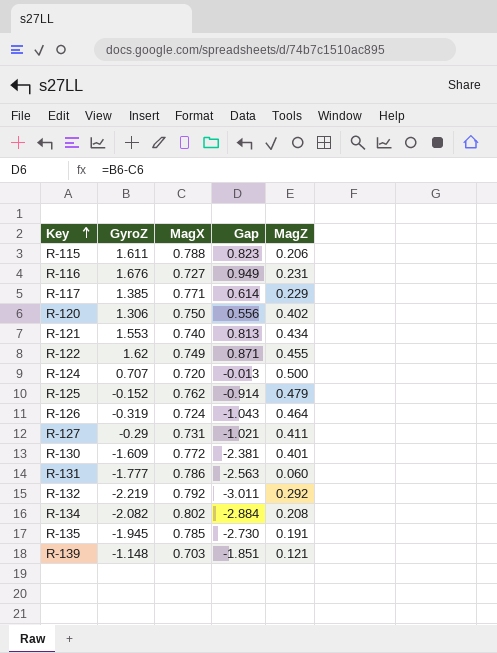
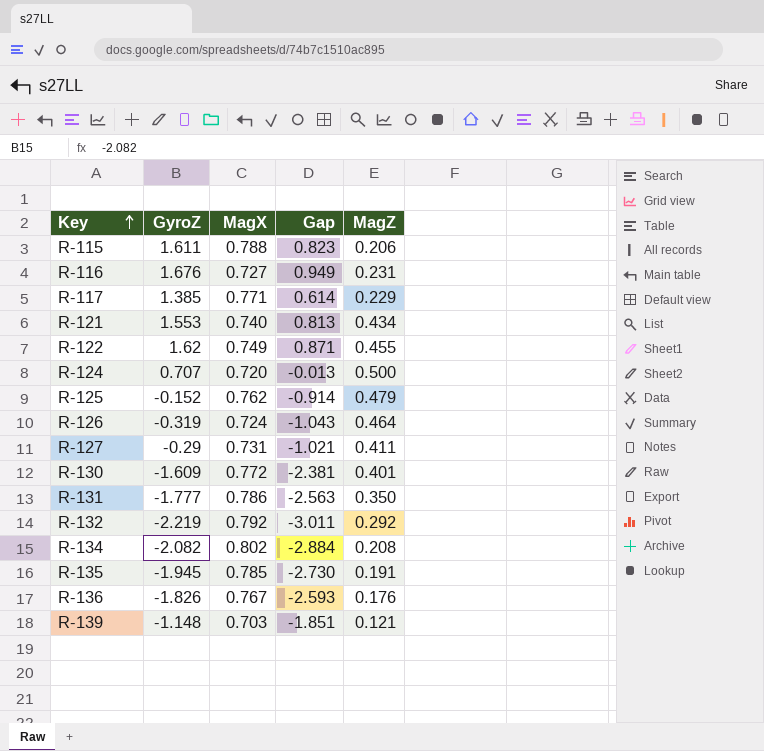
row R-120: 1.306 | 0.750 | 0.556 | 0.402 -> none
R-131 | MagZ: 0.060 -> 0.350
row R-136: none -> -1.826 | 0.767 | -2.593 | 0.176

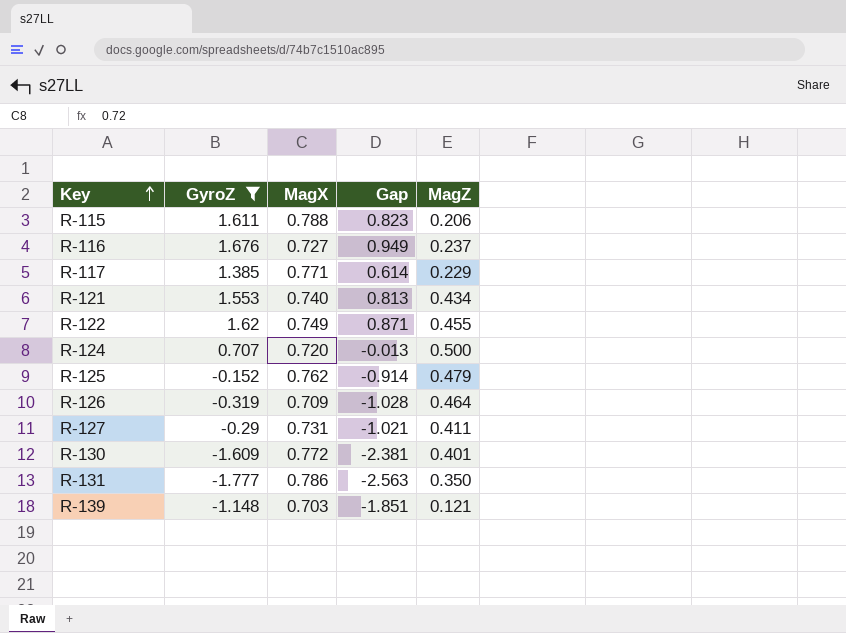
filter: none -> GyroZ >= -1.777
R-116 | MagZ: 0.231 -> 0.237
R-126 | MagX: 0.724 -> 0.709
R-126 | Gap: -1.043 -> -1.028

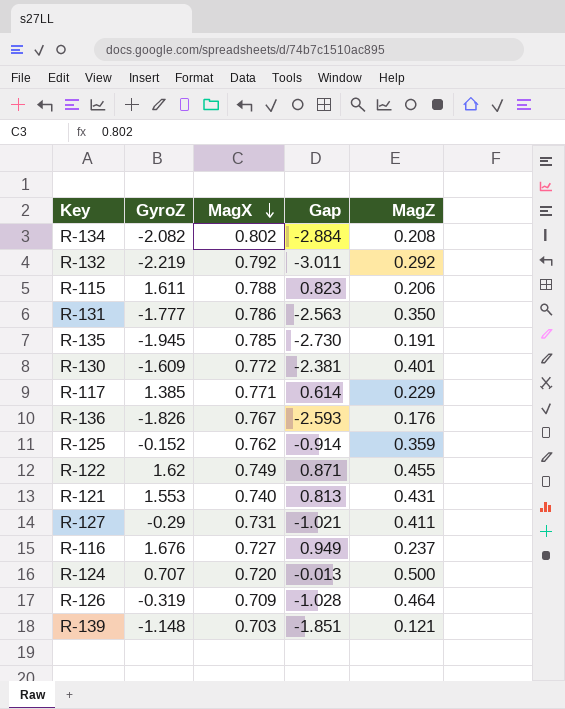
filter: GyroZ >= -1.777 -> none
row order: Key ascending -> MagX descending
R-125 | MagZ: 0.479 -> 0.359
R-121 | MagZ: 0.434 -> 0.431

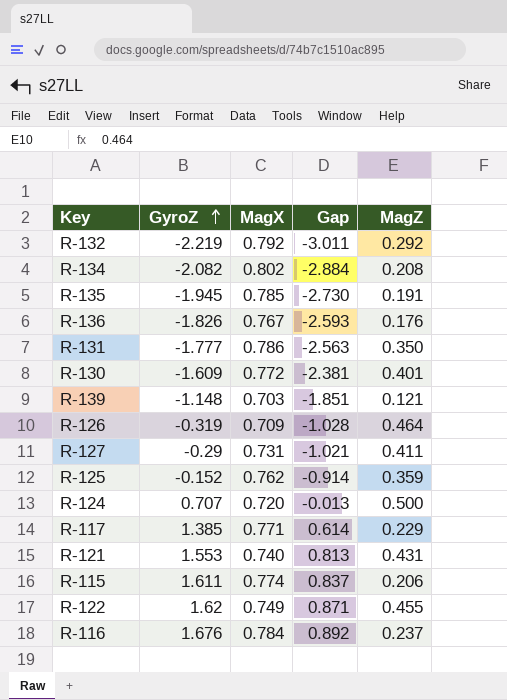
row order: MagX descending -> GyroZ ascending
R-115 | MagX: 0.788 -> 0.774
R-115 | Gap: 0.823 -> 0.837
R-116 | MagX: 0.727 -> 0.784
R-116 | Gap: 0.949 -> 0.892

